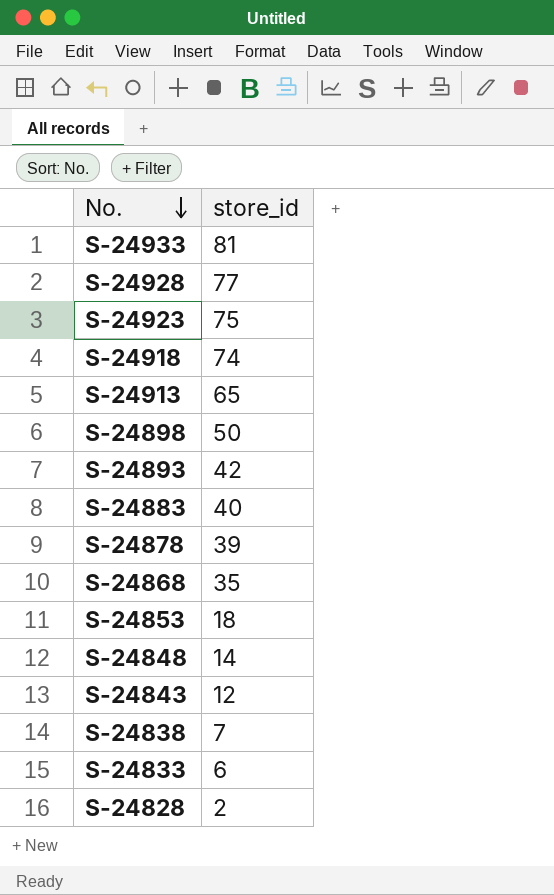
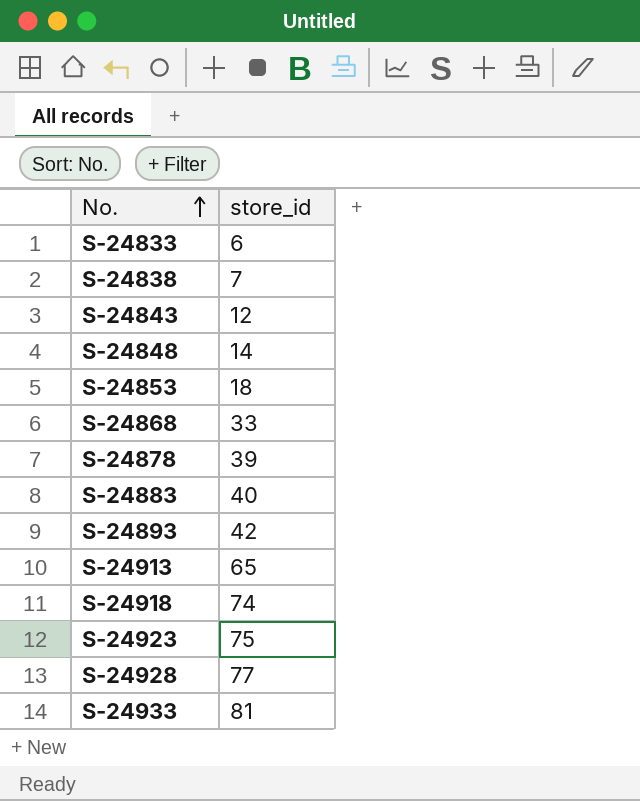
row order: No. descending -> No. ascending
row S-24898: 50 -> none
row S-24828: 2 -> none
S-24868 | store_id: 35 -> 33

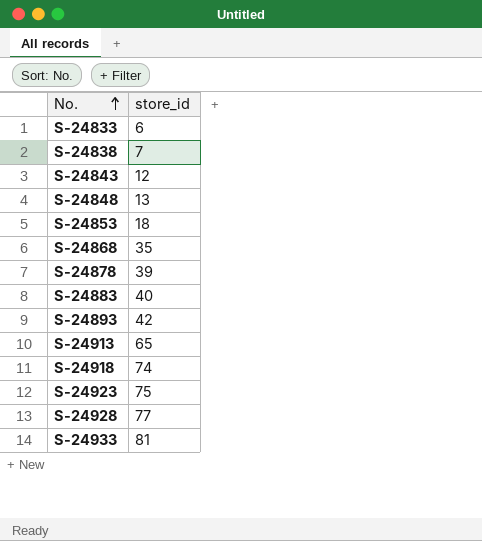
S-24848 | store_id: 14 -> 13
S-24868 | store_id: 33 -> 35

